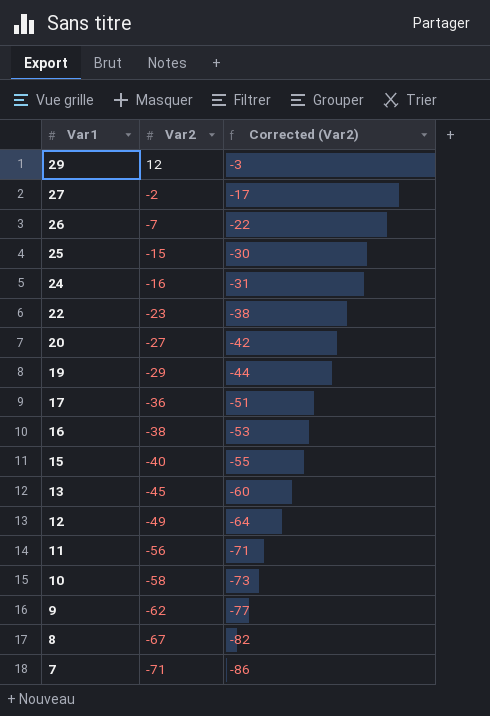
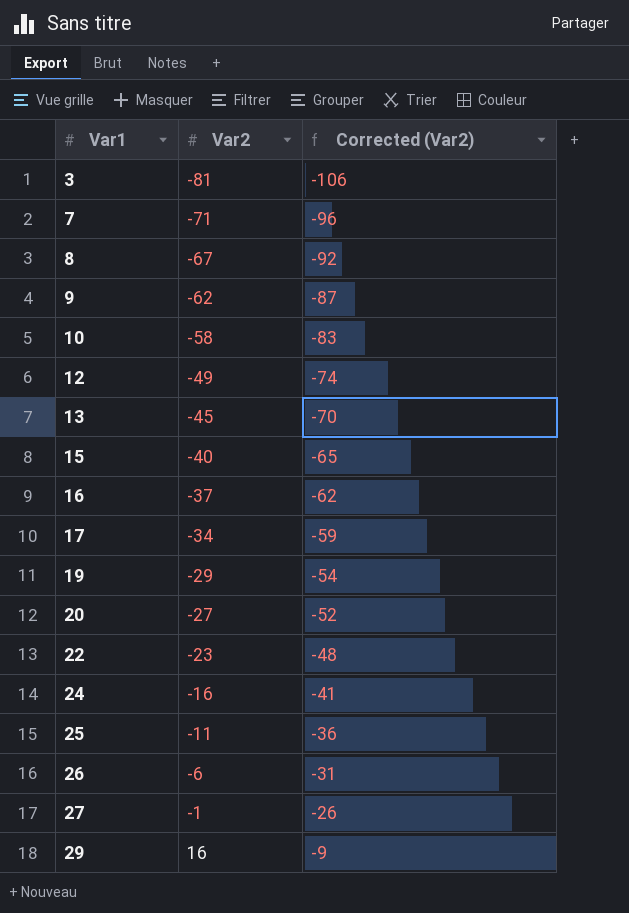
row order: Var1 descending -> Var1 ascending
column Corrected (Var2) | formula: [Var2] - 15 -> [Var2] - 25
row 11: -56 | -71 -> none
row 3: none -> -81 | -106
16 | Var2: -38 -> -37
17 | Var2: -36 -> -34
25 | Var2: -15 -> -11
26 | Var2: -7 -> -6
27 | Var2: -2 -> -1
29 | Var2: 12 -> 16

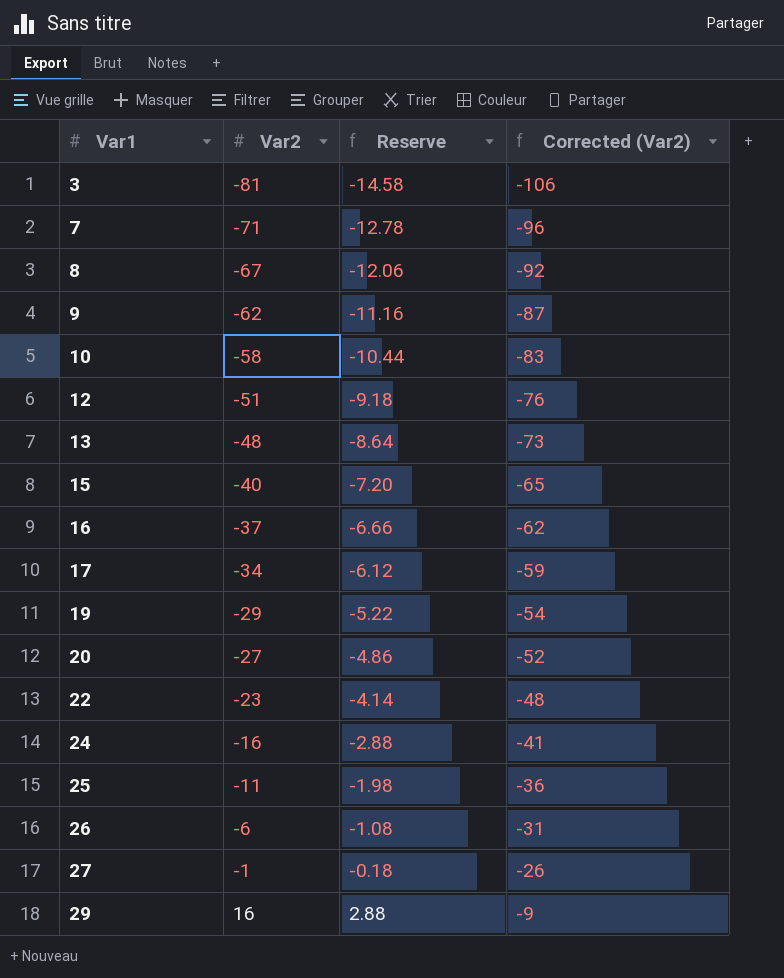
column Reserve | formula: none -> [Var2] * 0.18
12 | Var2: -49 -> -51
12 | Corrected (Var2): -74 -> -76
13 | Var2: -45 -> -48
13 | Corrected (Var2): -70 -> -73

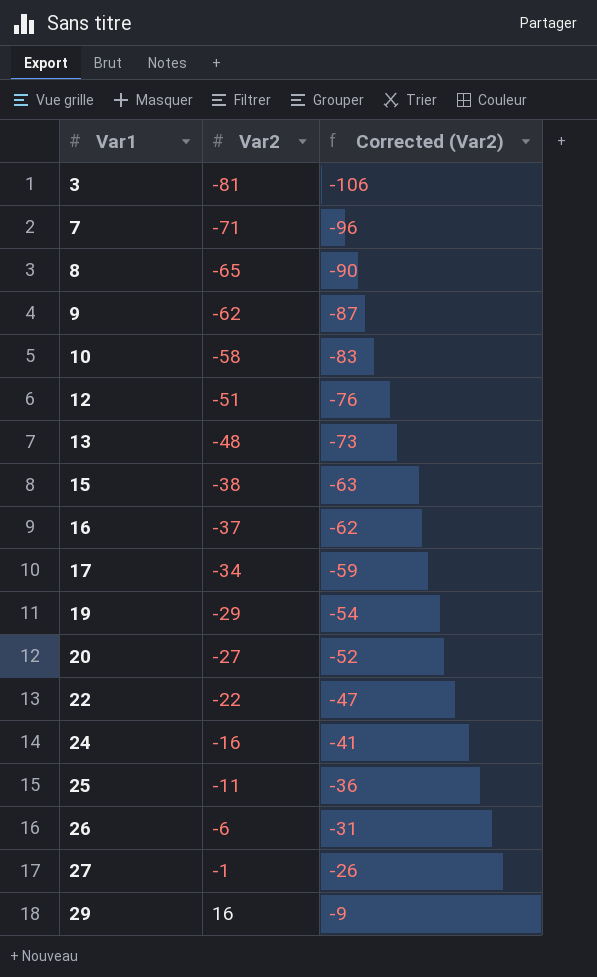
column Reserve | formula: [Var2] * 0.18 -> none
8 | Var2: -67 -> -65
8 | Corrected (Var2): -92 -> -90
15 | Var2: -40 -> -38
15 | Corrected (Var2): -65 -> -63
22 | Var2: -23 -> -22
22 | Corrected (Var2): -48 -> -47

